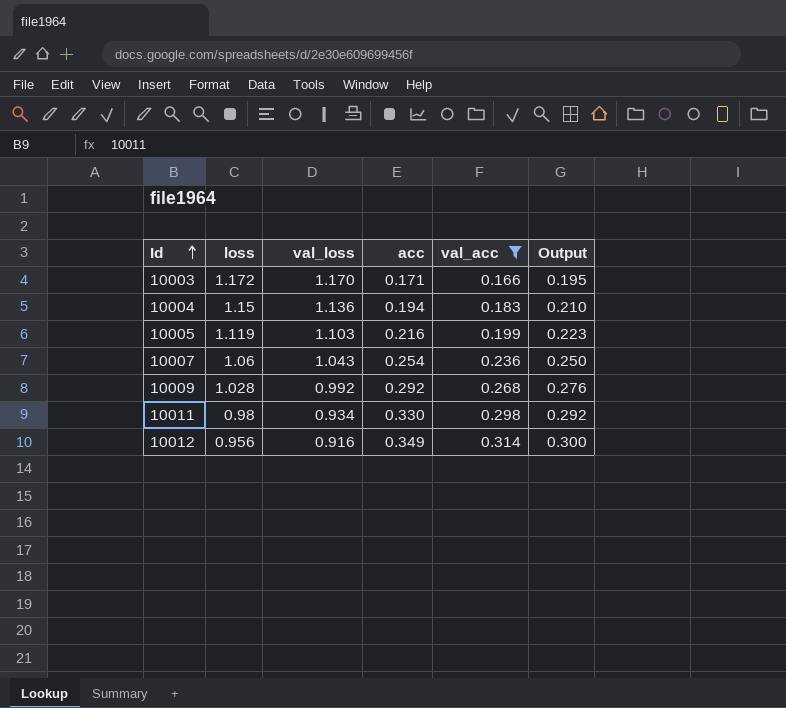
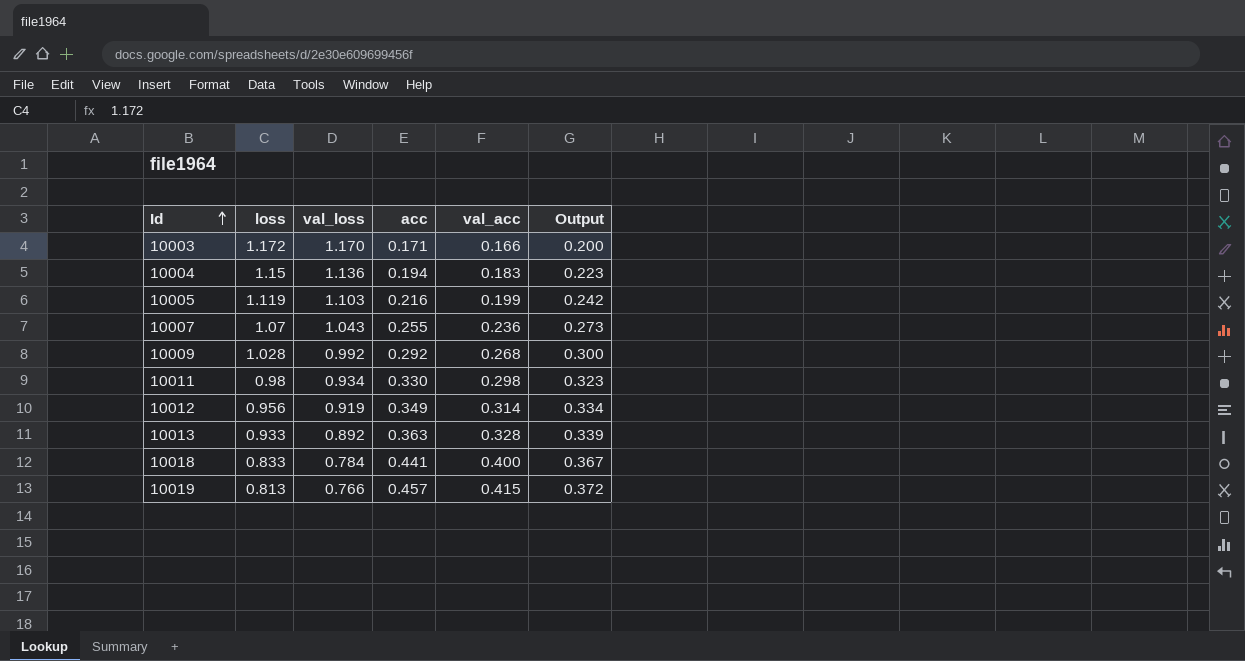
filter: val_acc <= 0.314 -> none
column Output | formula: [loss] * [val_acc] -> [loss] * [acc]
10007 | loss: 1.06 -> 1.07
10007 | acc: 0.254 -> 0.255
10012 | val_loss: 0.916 -> 0.919

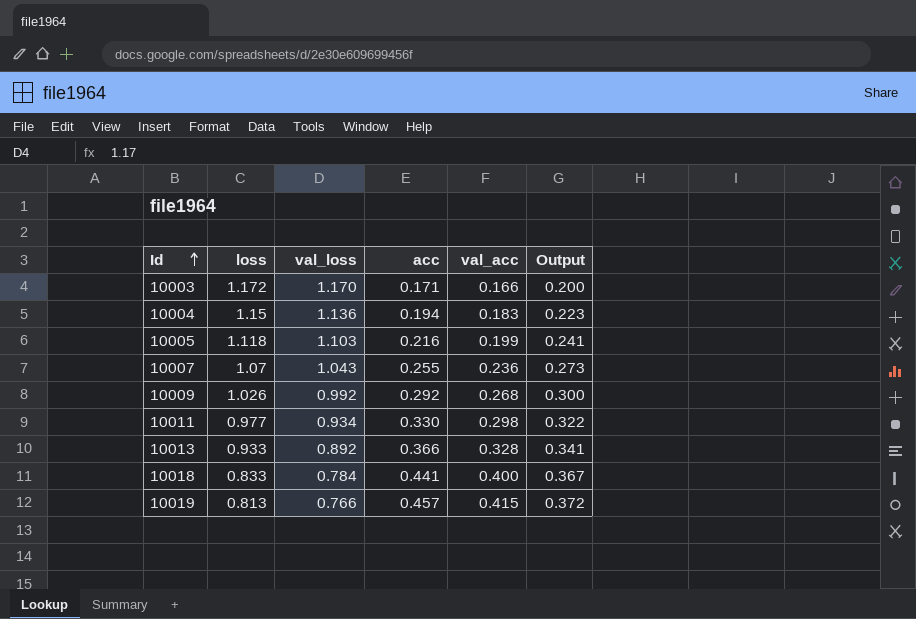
row 10012: 0.956 | 0.919 | 0.349 | 0.314 | 0.334 -> none
10005 | loss: 1.119 -> 1.118
10005 | Output: 0.242 -> 0.241
10009 | loss: 1.028 -> 1.026
10011 | loss: 0.98 -> 0.977
10011 | Output: 0.323 -> 0.322
10013 | acc: 0.363 -> 0.366
10013 | Output: 0.339 -> 0.341

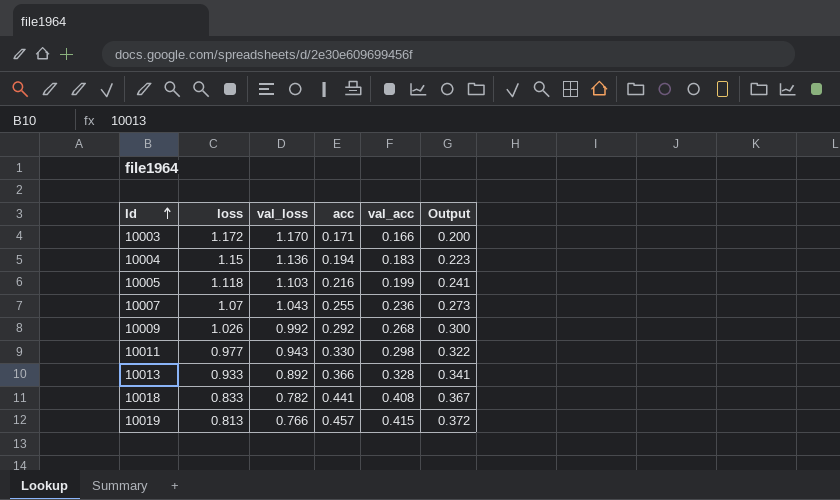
10011 | val_loss: 0.934 -> 0.943
10018 | val_loss: 0.784 -> 0.782
10018 | val_acc: 0.400 -> 0.408

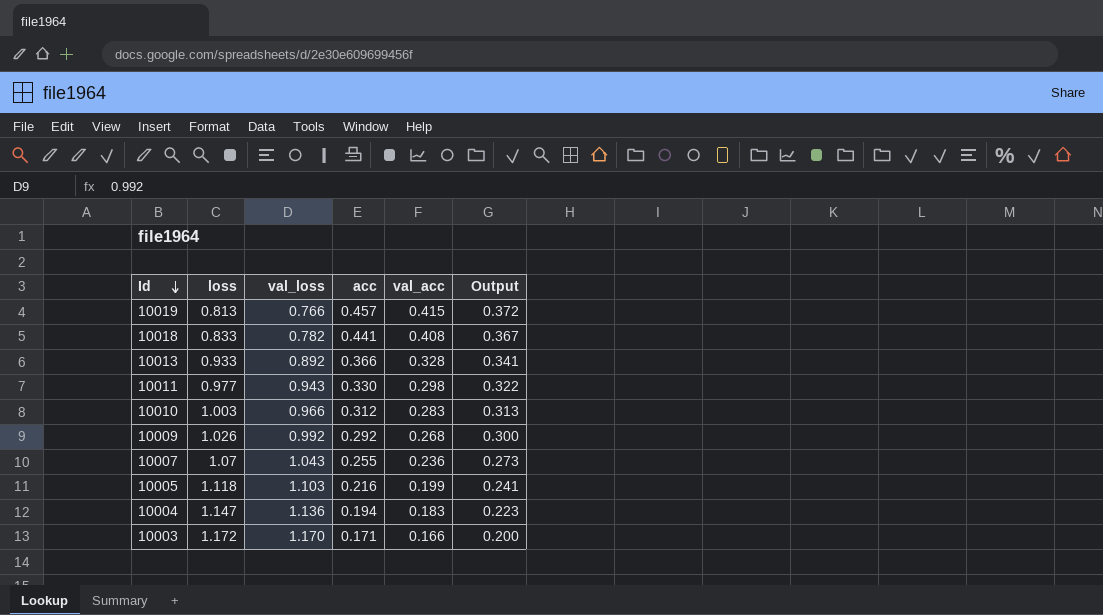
row order: Id ascending -> Id descending
row 10010: none -> 1.003 | 0.966 | 0.312 | 0.283 | 0.313
10004 | loss: 1.15 -> 1.147

